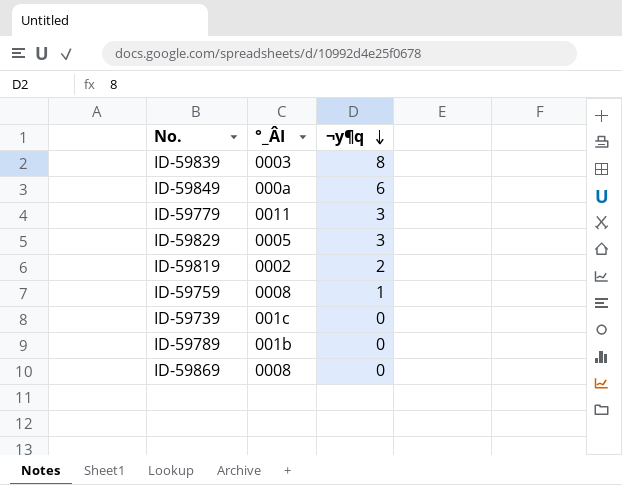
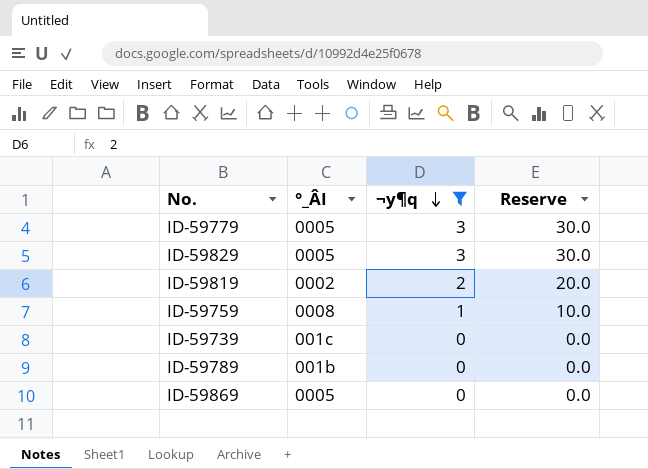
filter: none -> ¬y¶q <= 3
column Reserve | formula: none -> [¬y¶q] * 10
ID-59779 | °_ÂI: 0011 -> 0005
ID-59869 | °_ÂI: 0008 -> 0005

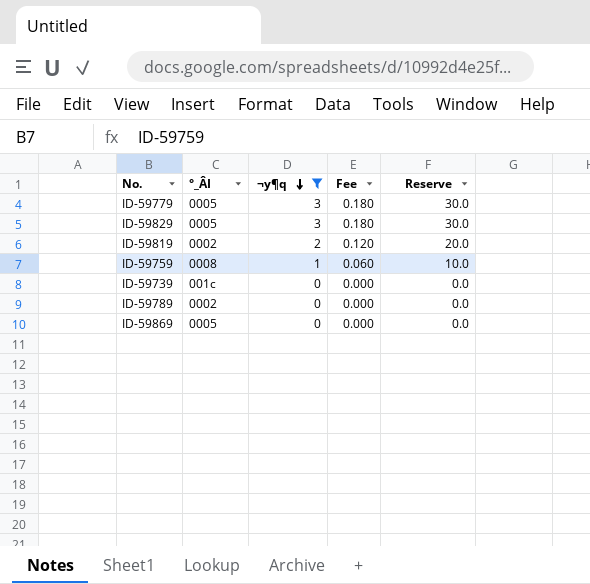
column Fee | formula: none -> [¬y¶q] * 0.06
ID-59789 | °_ÂI: 001b -> 0002

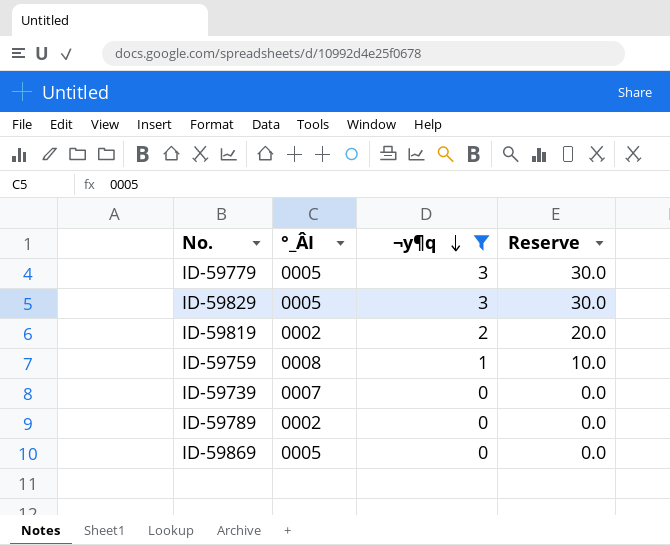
column Fee | formula: [¬y¶q] * 0.06 -> none
ID-59739 | °_ÂI: 001c -> 0007

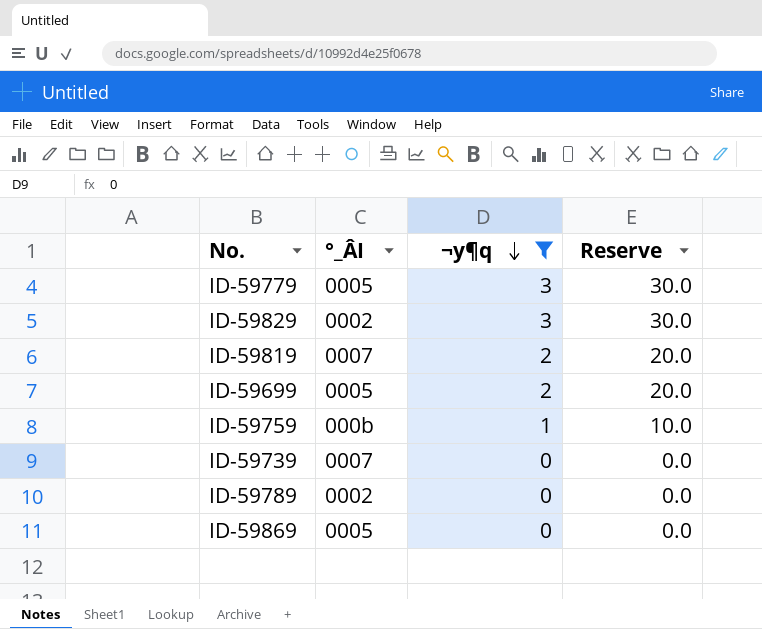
ID-59829 | °_ÂI: 0005 -> 0002
ID-59819 | °_ÂI: 0002 -> 0007
row ID-59699: none -> 0005 | 2 | 20.0
ID-59759 | °_ÂI: 0008 -> 000b

